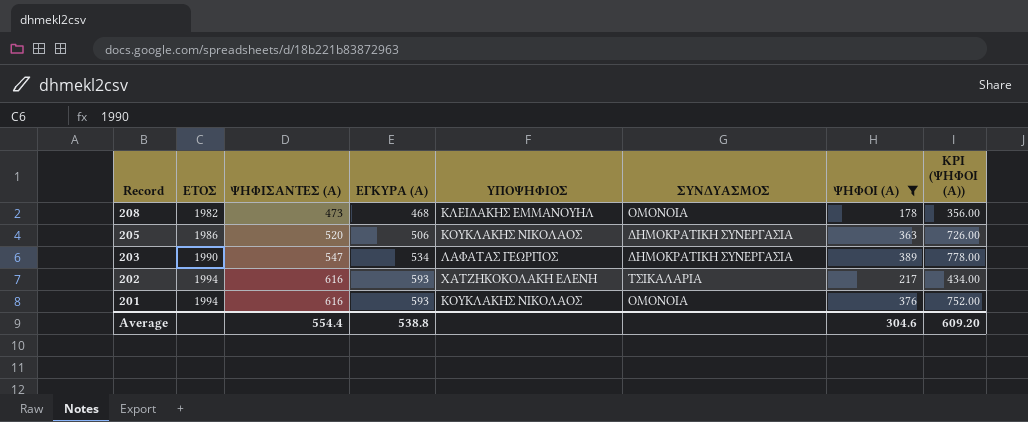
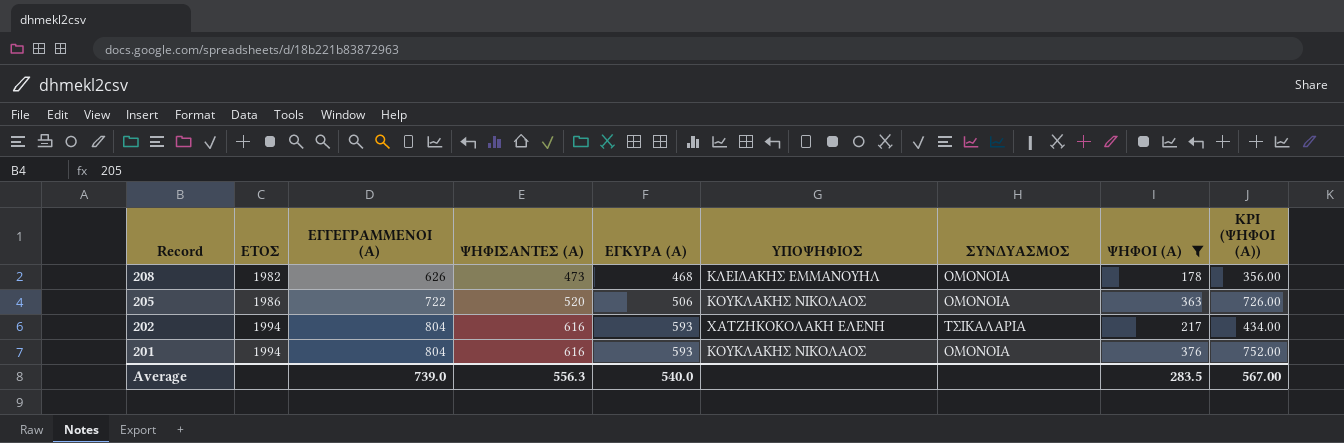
column ΕΓΓΕΓΡΑΜΜΕΝΟΙ (Α) | position: none -> 3
row 203: 1990 | 547 | 534 | ΛΑΦΑΤΑΣ ΓΕΩΡΓΙΟΣ | ΔΗΜΟΚΡΑΤΙΚΗ ΣΥΝΕΡΓΑΣΙΑ | 389 | 778.00 -> none
205 | ΣΥΝΔΥΑΣΜΟΣ: ΔΗΜΟΚΡΑΤΙΚΗ ΣΥΝΕΡΓΑΣΙΑ -> ΟΜΟΝΟΙΑ
Average | ΨΗΦΙΣΑΝΤΕΣ (Α): 554.4 -> 556.3
Average | ΕΓΚΥΡΑ (Α): 538.8 -> 540.0
Average | ΨΗΦΟΙ (Α): 304.6 -> 283.5
Average | KPI (ΨΗΦΟΙ (Α)): 609.20 -> 567.00

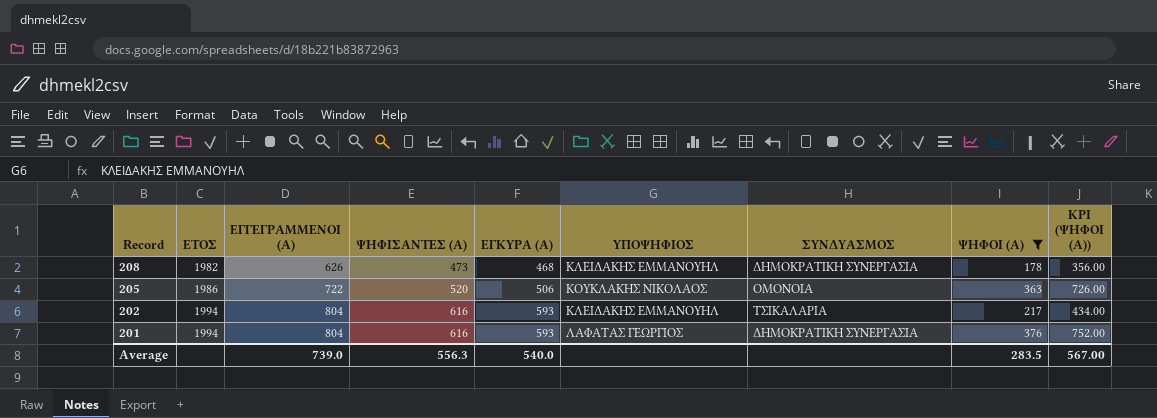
208 | ΣΥΝΔΥΑΣΜΟΣ: ΟΜΟΝΟΙΑ -> ΔΗΜΟΚΡΑΤΙΚΗ ΣΥΝΕΡΓΑΣΙΑ
202 | ΥΠΟΨΗΦΙΟΣ: ΧΑΤΖΗΚΟΚΟΛΑΚΗ ΕΛΕΝΗ -> ΚΛΕΙΔΑΚΗΣ ΕΜΜΑΝΟΥΗΛ
201 | ΥΠΟΨΗΦΙΟΣ: ΚΟΥΚΛΑΚΗΣ ΝΙΚΟΛΑΟΣ -> ΛΑΦΑΤΑΣ ΓΕΩΡΓΙΟΣ
201 | ΣΥΝΔΥΑΣΜΟΣ: ΟΜΟΝΟΙΑ -> ΔΗΜΟΚΡΑΤΙΚΗ ΣΥΝΕΡΓΑΣΙΑ

